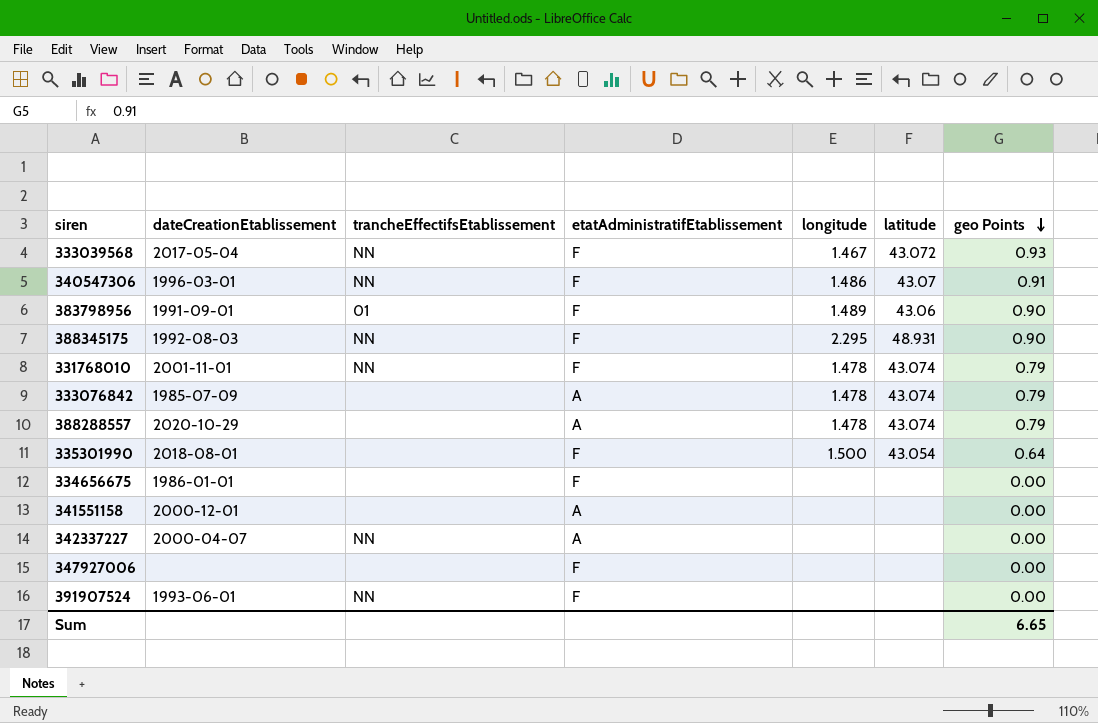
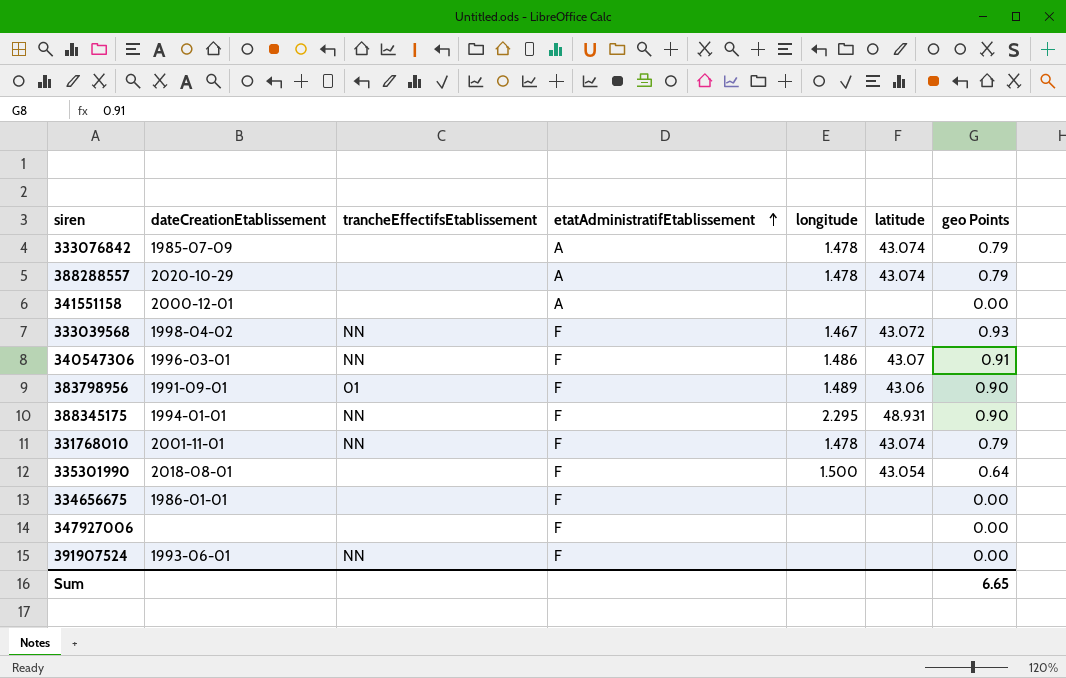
row order: geo Points descending -> etatAdministratifEtablissement ascending
row 342337227: 2000-04-07 | NN | A | none | none | 0.00 -> none
333039568 | dateCreationEtablissement: 2017-05-04 -> 1998-04-02
388345175 | dateCreationEtablissement: 1992-08-03 -> 1994-01-01

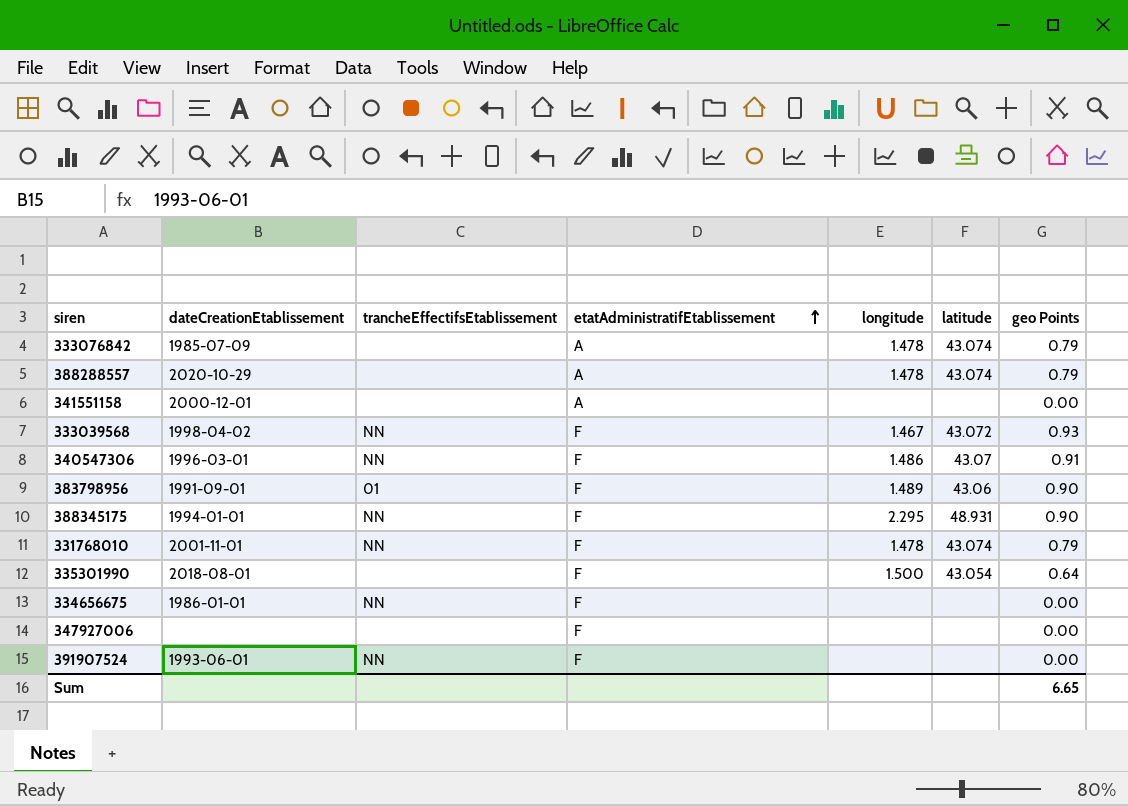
334656675 | trancheEffectifsEtablissement: none -> NN

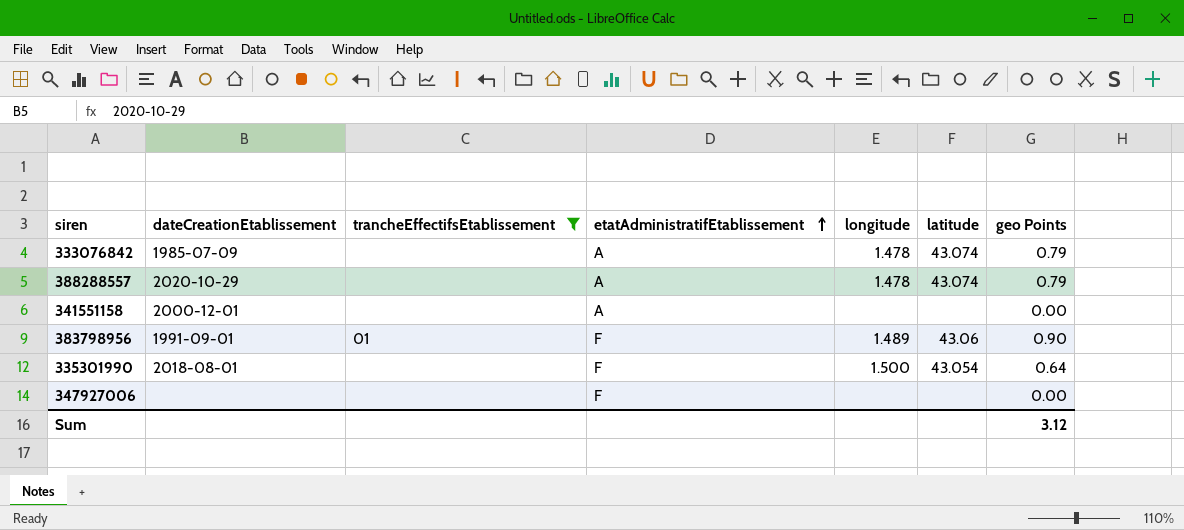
filter: none -> trancheEffectifsEtablissement != NN
Sum | geo Points: 6.65 -> 3.12

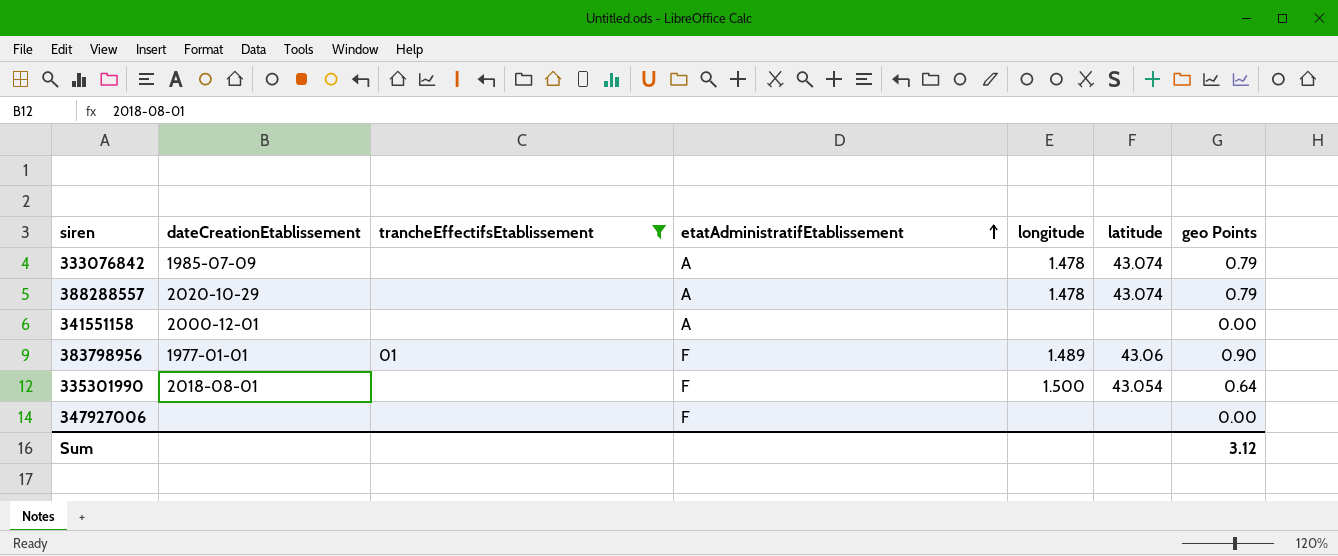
383798956 | dateCreationEtablissement: 1991-09-01 -> 1977-01-01

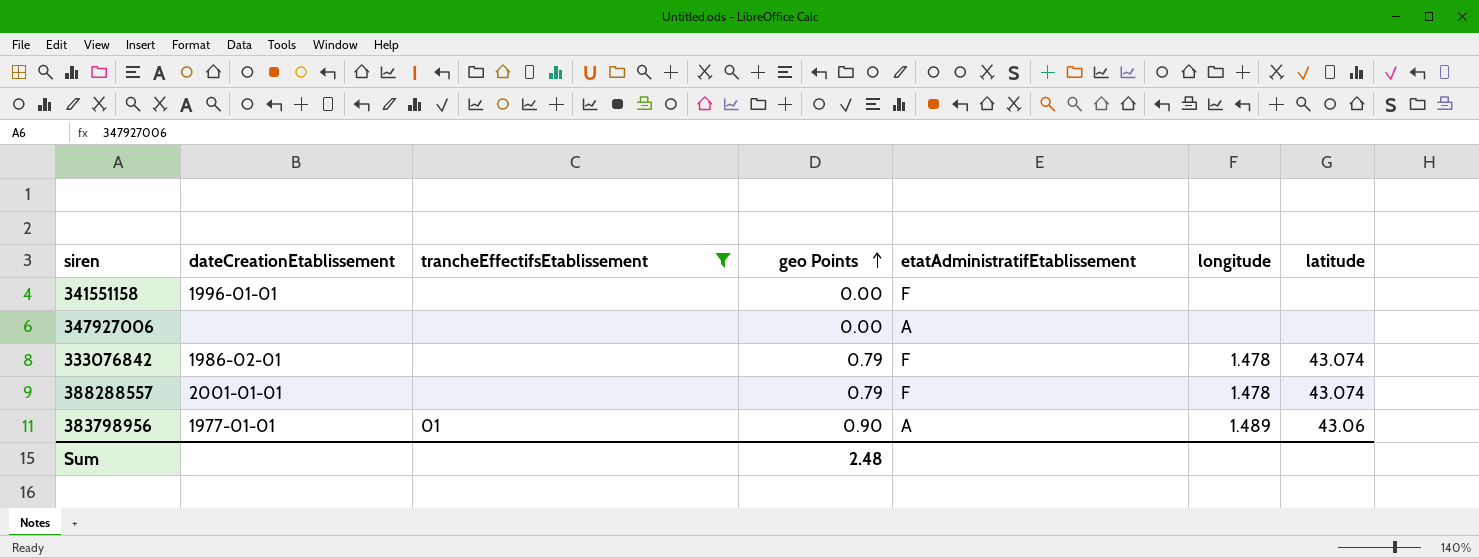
row order: etatAdministratifEtablissement ascending -> geo Points ascending
column geo Points | position: 7 -> 4
row 335301990: 2018-08-01 | none | F | 1.500 | 43.054 | 0.64 -> none
341551158 | dateCreationEtablissement: 2000-12-01 -> 1996-01-01
341551158 | etatAdministratifEtablissement: A -> F
347927006 | etatAdministratifEtablissement: F -> A
333076842 | dateCreationEtablissement: 1985-07-09 -> 1986-02-01
333076842 | etatAdministratifEtablissement: A -> F
388288557 | dateCreationEtablissement: 2020-10-29 -> 2001-01-01
388288557 | etatAdministratifEtablissement: A -> F
383798956 | etatAdministratifEtablissement: F -> A
Sum | geo Points: 3.12 -> 2.48

